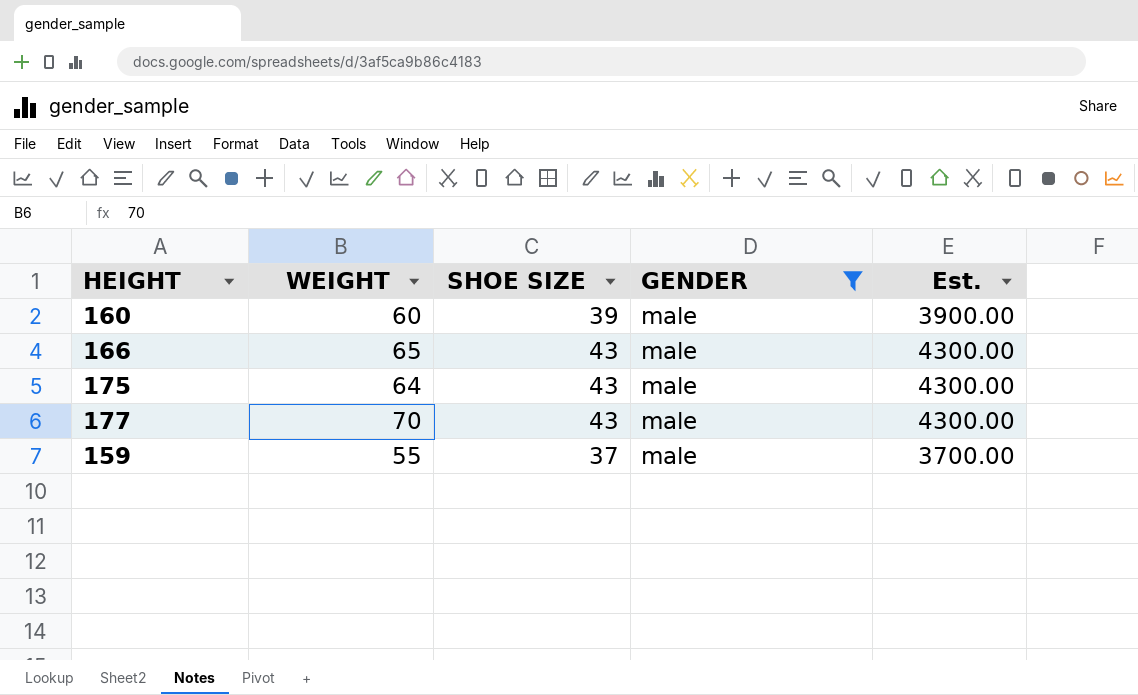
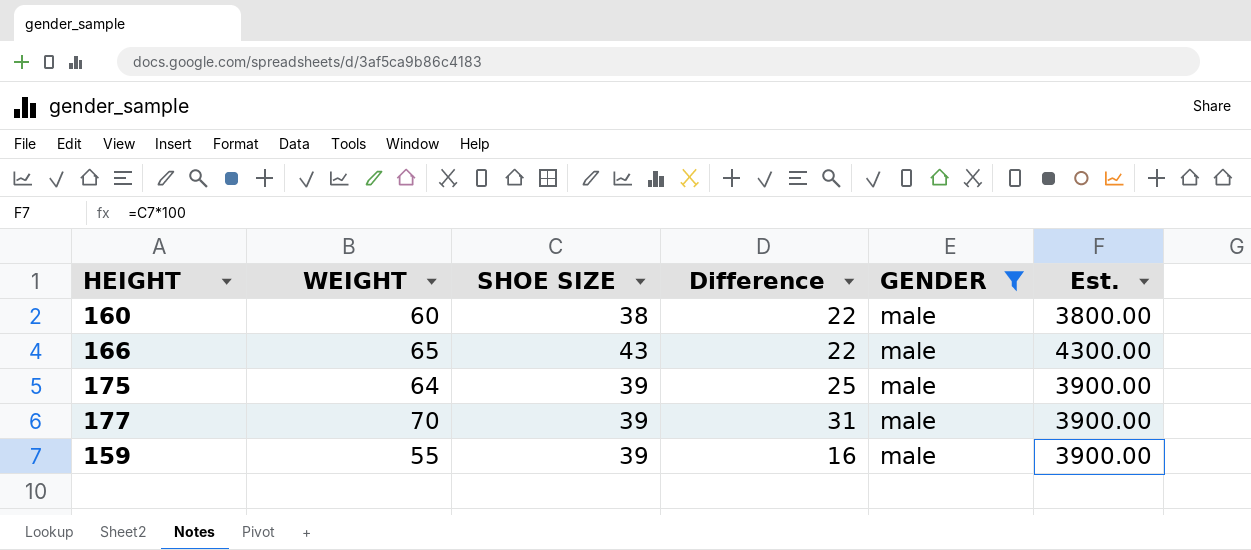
column Difference | formula: none -> [WEIGHT] - [SHOE SIZE]
160 | SHOE SIZE: 39 -> 38
160 | Est.: 3900.00 -> 3800.00
175 | SHOE SIZE: 43 -> 39
175 | Est.: 4300.00 -> 3900.00
177 | SHOE SIZE: 43 -> 39
177 | Est.: 4300.00 -> 3900.00
159 | SHOE SIZE: 37 -> 39
159 | Est.: 3700.00 -> 3900.00

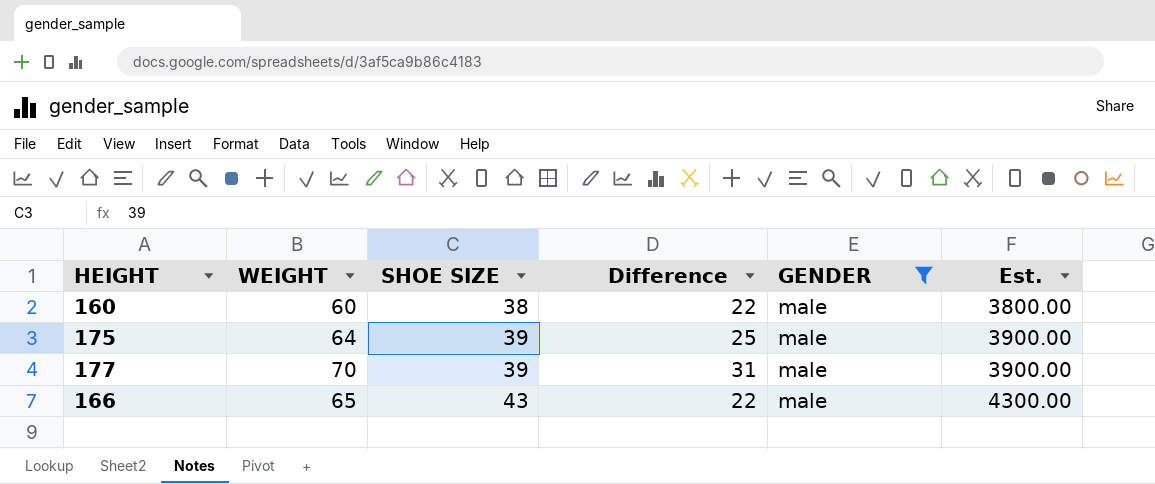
row order: none -> SHOE SIZE ascending
row 159: 55 | 39 | 16 | male | 3900.00 -> none

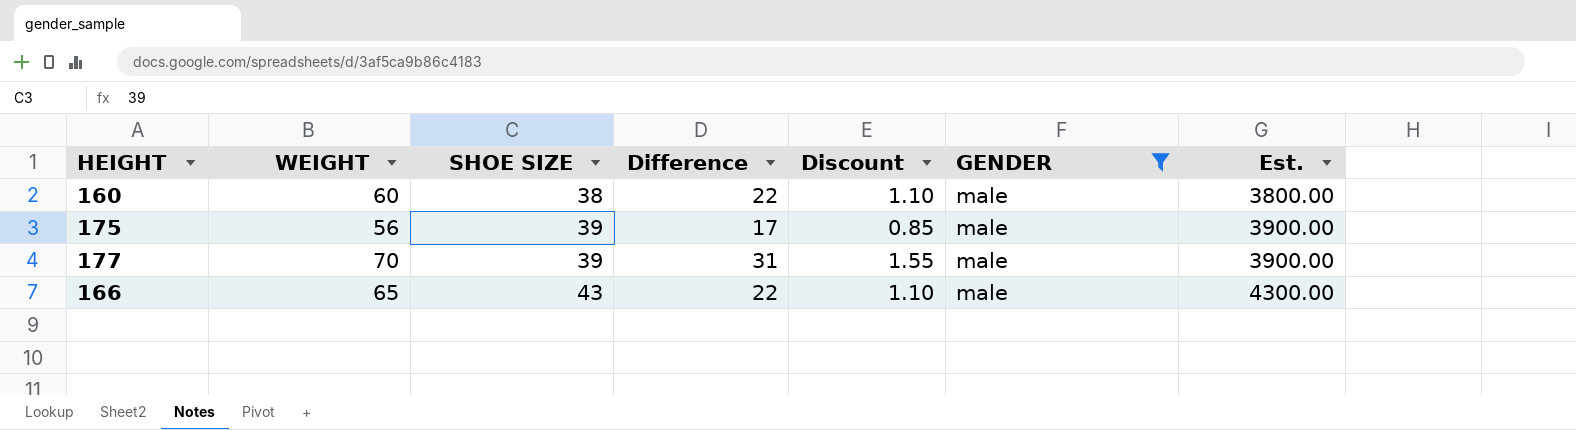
column Discount | formula: none -> [Difference] * 0.05
175 | WEIGHT: 64 -> 56
175 | Difference: 25 -> 17

